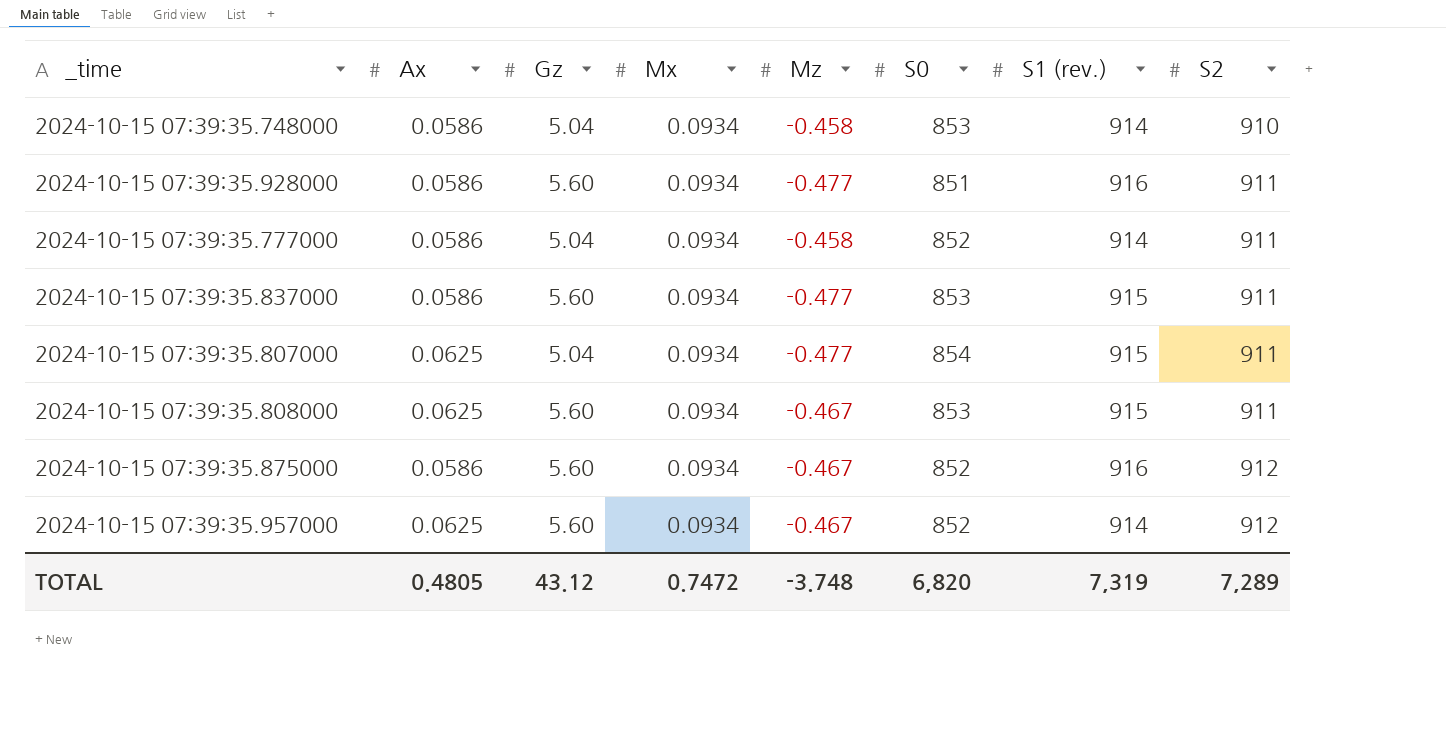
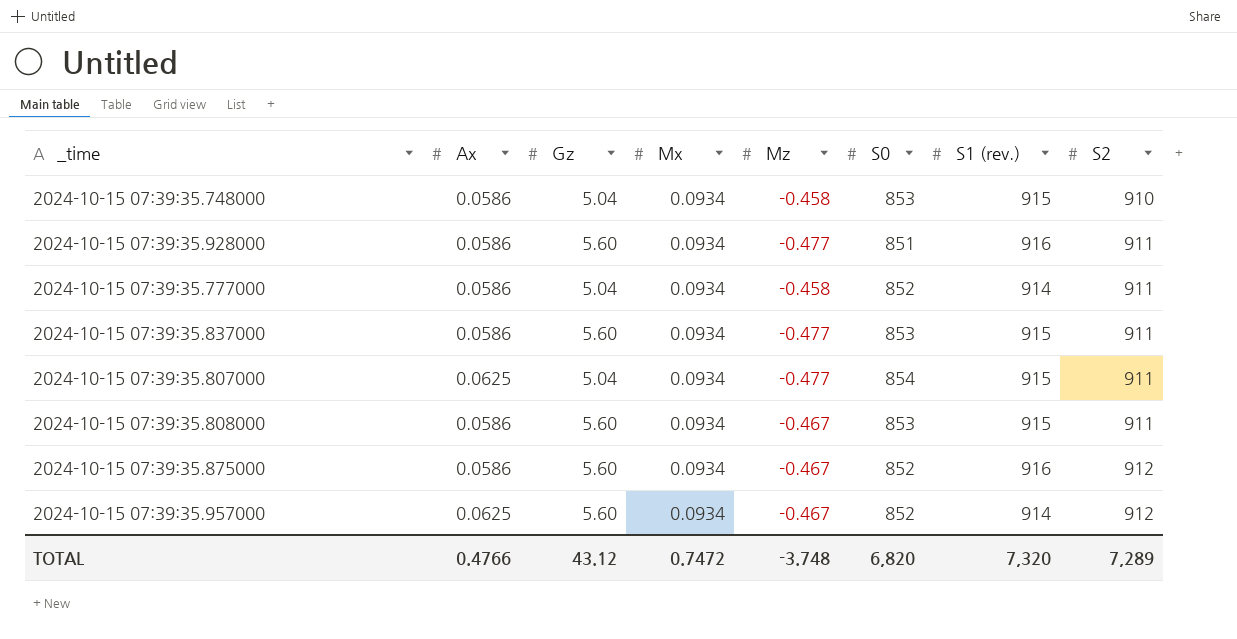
2024-10-15 07:39:35.748000 | S1 (rev.): 914 -> 915
2024-10-15 07:39:35.808000 | Ax: 0.0625 -> 0.0586
TOTAL | Ax: 0.4805 -> 0.4766
TOTAL | S1 (rev.): 7,319 -> 7,320

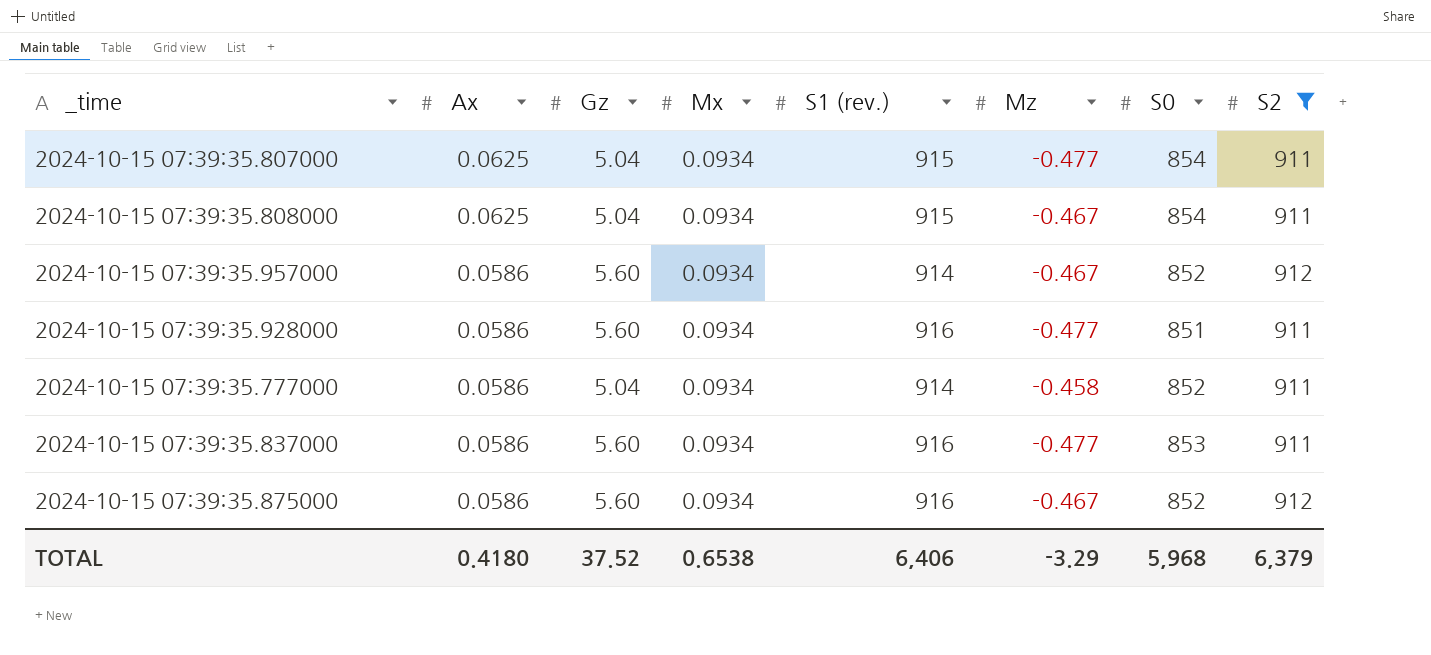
filter: none -> S2 != 910
row order: S2 ascending -> Ax descending
column S1 (rev.) | position: 7 -> 5
2024-10-15 07:39:35.808000 | Ax: 0.0586 -> 0.0625
2024-10-15 07:39:35.808000 | Gz: 5.60 -> 5.04
2024-10-15 07:39:35.808000 | S0: 853 -> 854
2024-10-15 07:39:35.957000 | Ax: 0.0625 -> 0.0586
2024-10-15 07:39:35.837000 | S1 (rev.): 915 -> 916
TOTAL | Ax: 0.4766 -> 0.4180
TOTAL | Gz: 43.12 -> 37.52
TOTAL | Mx: 0.7472 -> 0.6538
TOTAL | S1 (rev.): 7,320 -> 6,406
TOTAL | Mz: -3.748 -> -3.29
TOTAL | S0: 6,820 -> 5,968
TOTAL | S2: 7,289 -> 6,379

